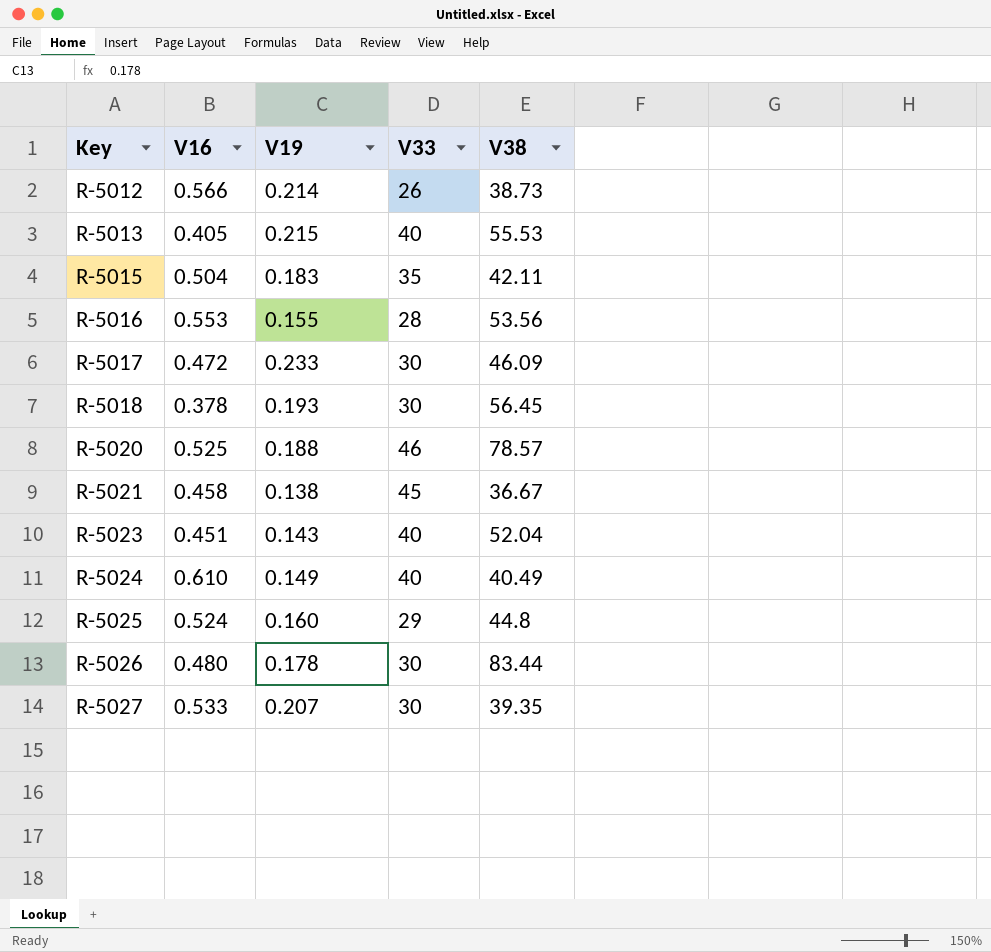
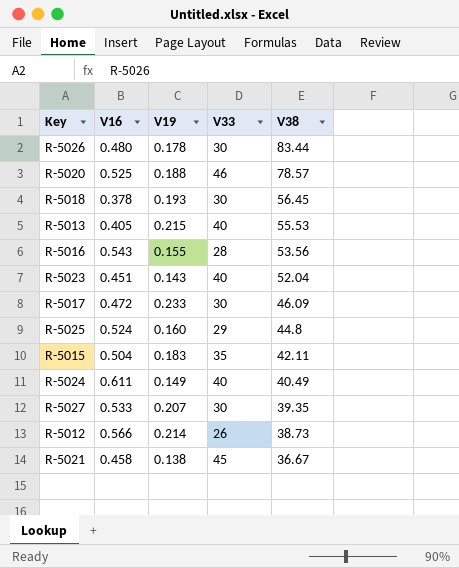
row order: Key ascending -> V38 descending
R-5016 | V16: 0.553 -> 0.543
R-5024 | V16: 0.610 -> 0.611

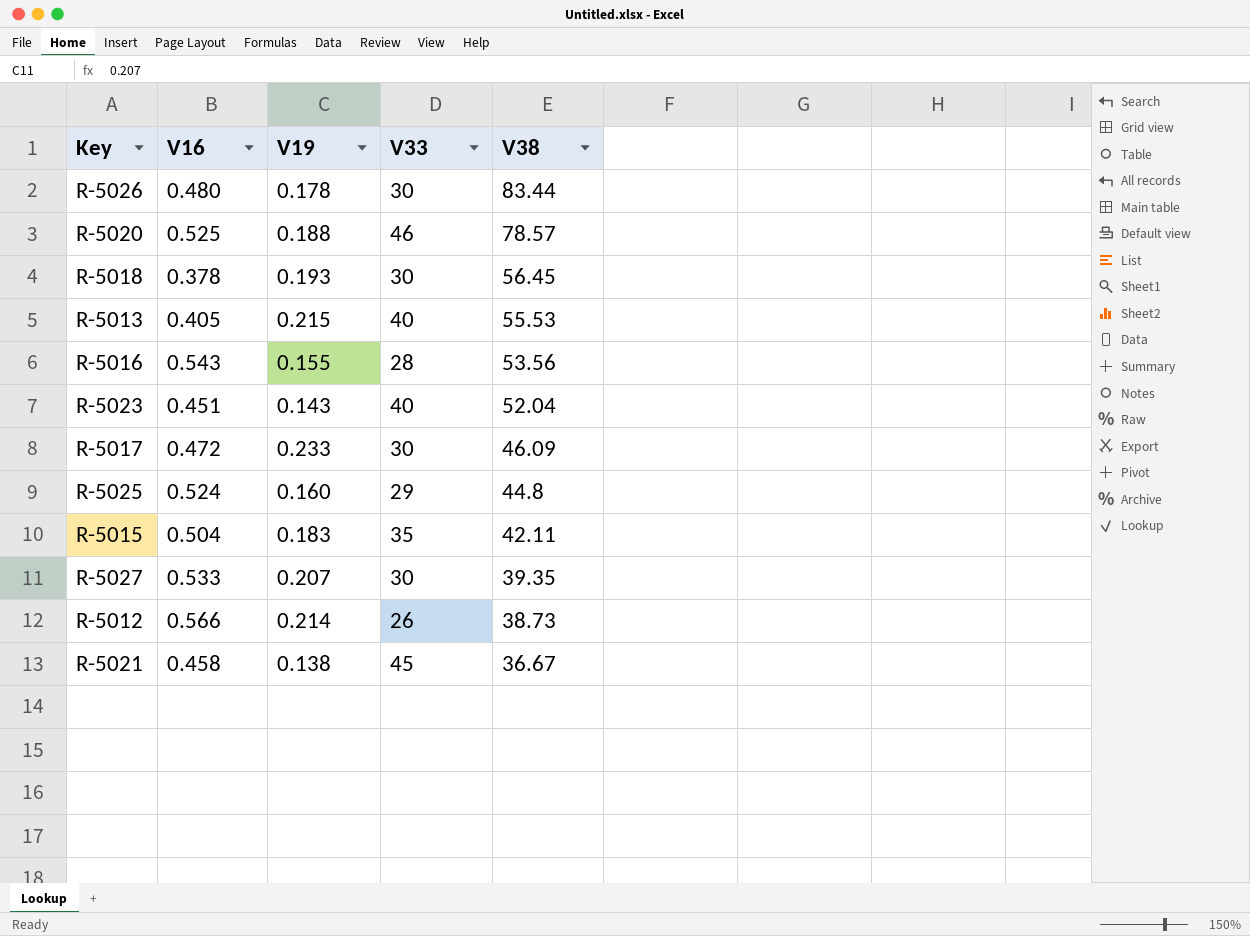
row R-5024: 0.611 | 0.149 | 40 | 40.49 -> none

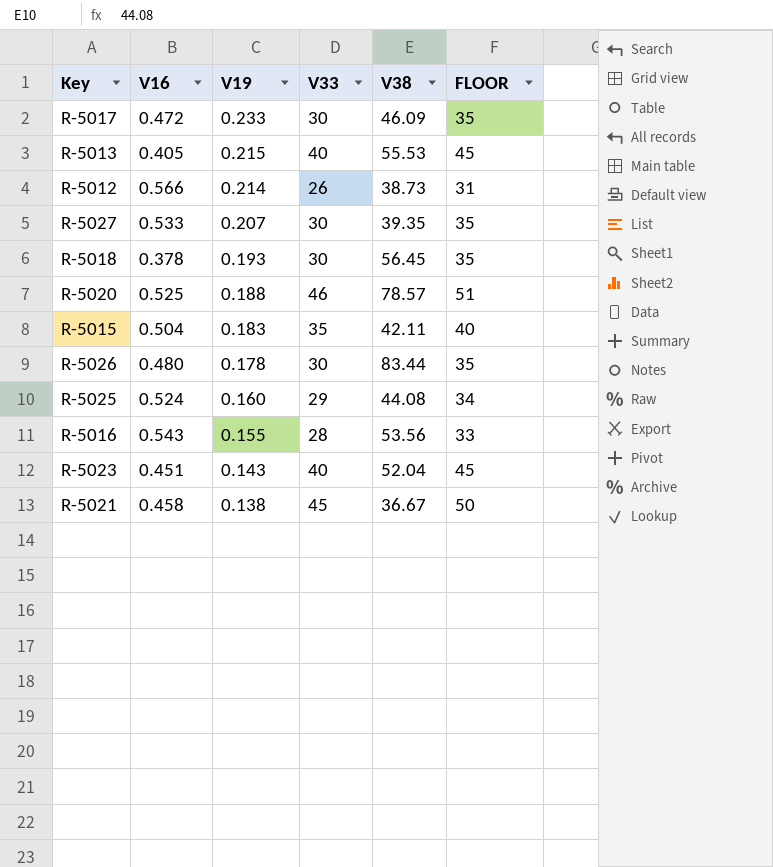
row order: V38 descending -> V19 descending
column FLOOR | formula: none -> [V33] + 5
R-5025 | V38: 44.8 -> 44.08

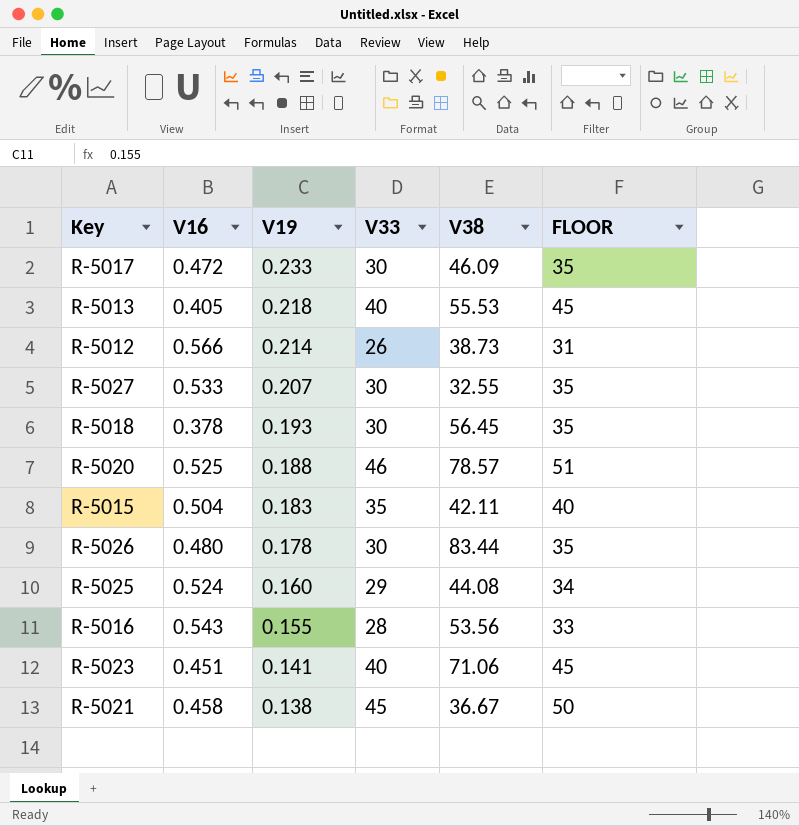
R-5013 | V19: 0.215 -> 0.218
R-5027 | V38: 39.35 -> 32.55
R-5023 | V19: 0.143 -> 0.141
R-5023 | V38: 52.04 -> 71.06

